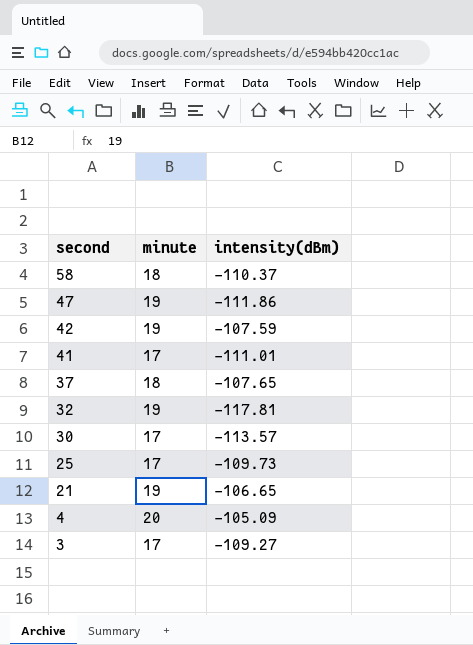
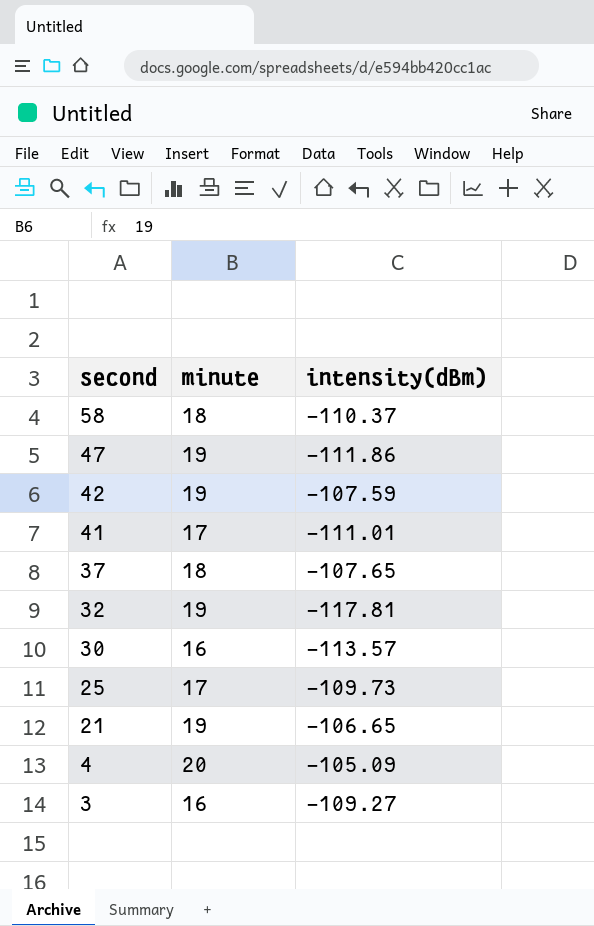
30 | minute: 17 -> 16
3 | minute: 17 -> 16

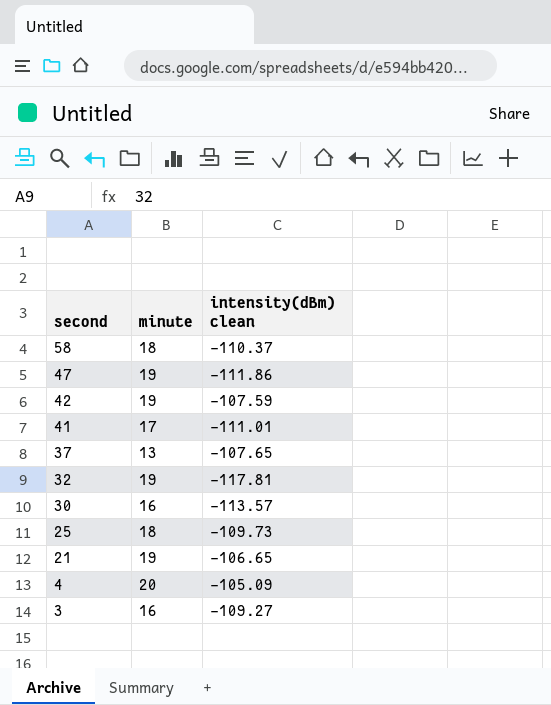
column name: intensity(dBm) -> intensity(dBm) clean
37 | minute: 18 -> 13
25 | minute: 17 -> 18

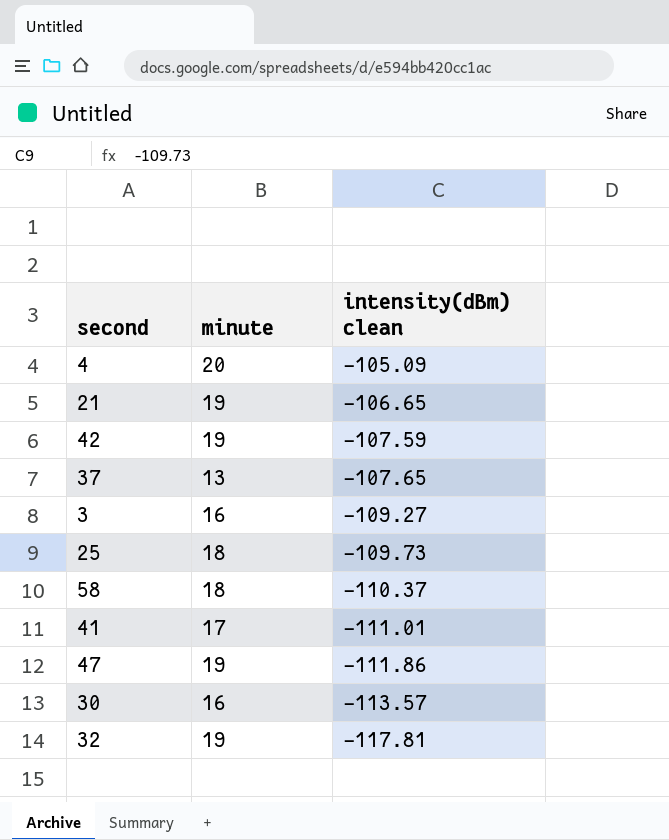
row order: second descending -> intensity(dBm) clean descending

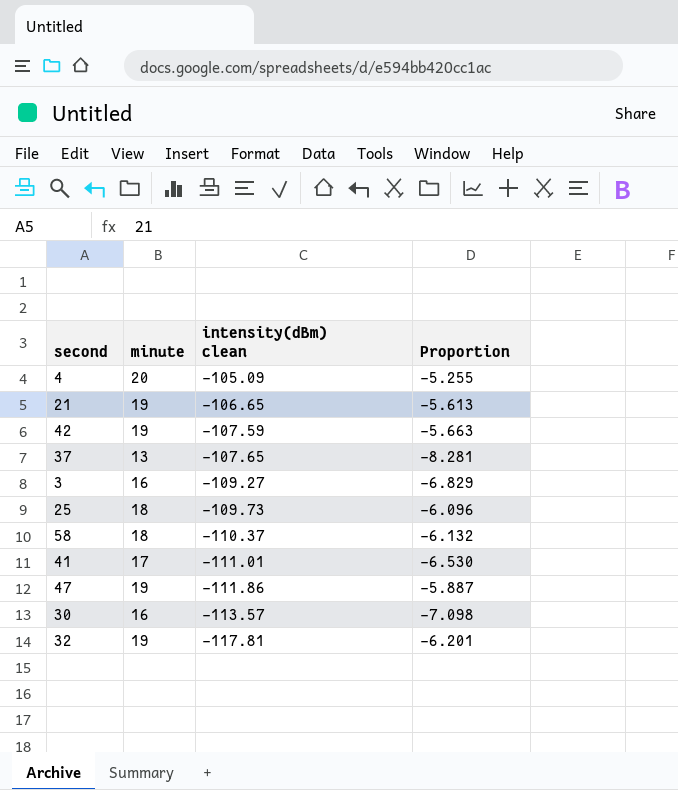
column Proportion | formula: none -> [intensity(dBm) clean] / [minute]

